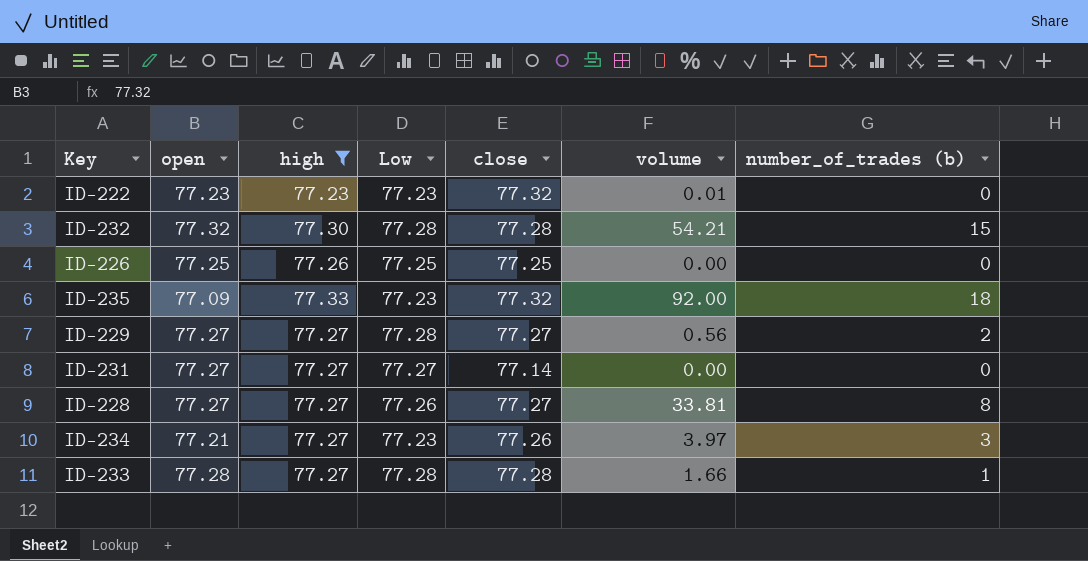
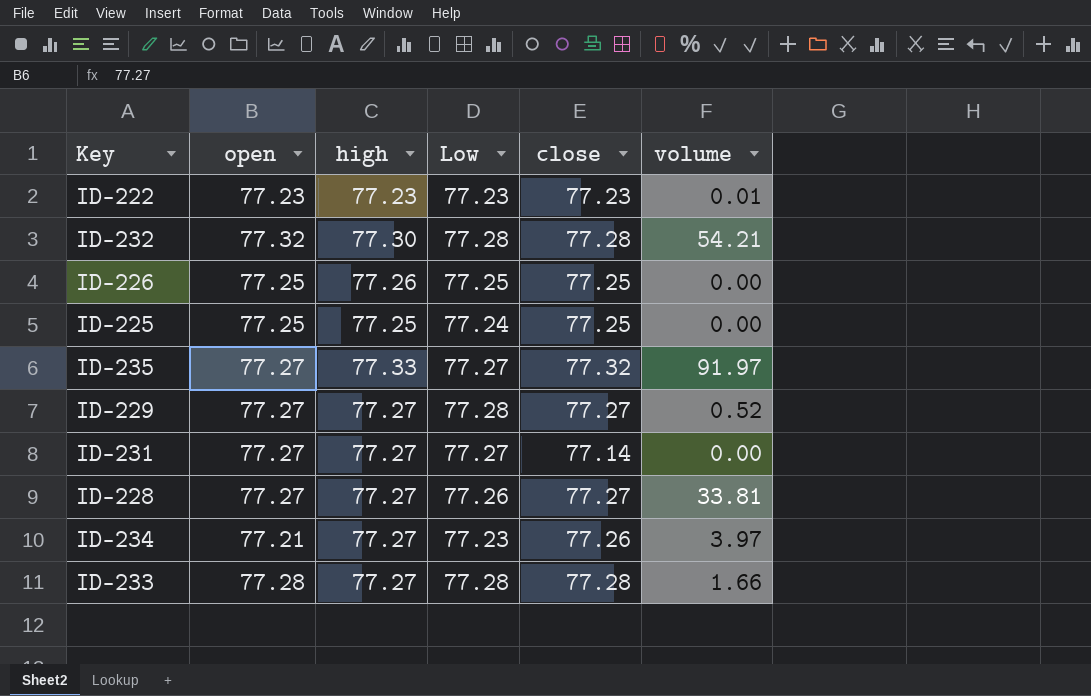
filter: high != 77.25 -> none
column number_of_trades (b) | position: 7 -> none
ID-222 | close: 77.32 -> 77.23
ID-235 | open: 77.09 -> 77.27
ID-235 | Low: 77.23 -> 77.27
ID-235 | volume: 92.00 -> 91.97
ID-229 | volume: 0.56 -> 0.52

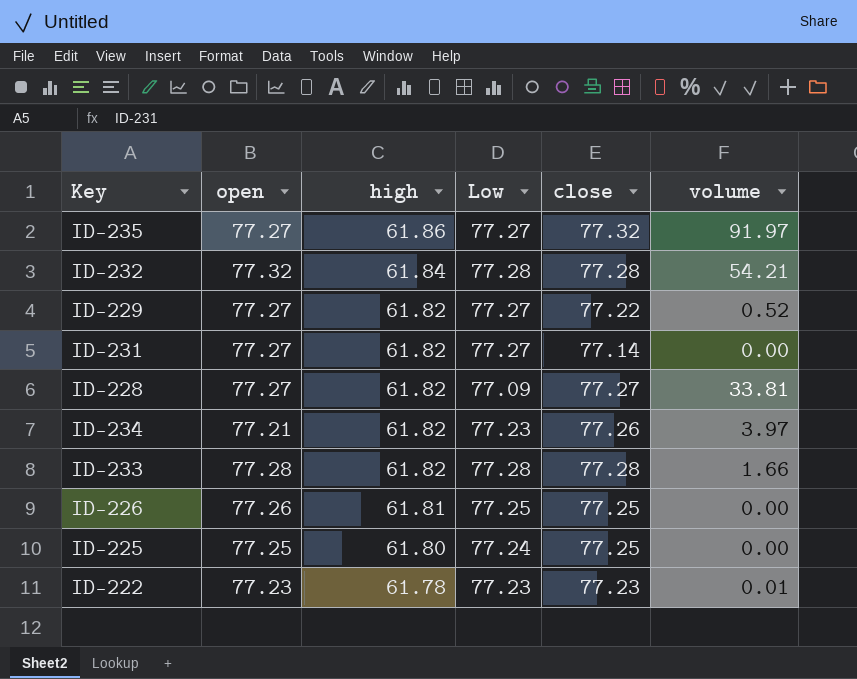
row order: none -> high descending
ID-235 | high: 77.33 -> 61.86
ID-232 | high: 77.30 -> 61.84
ID-229 | high: 77.27 -> 61.82
ID-229 | Low: 77.28 -> 77.27
ID-229 | close: 77.27 -> 77.22
ID-231 | high: 77.27 -> 61.82
ID-228 | high: 77.27 -> 61.82
ID-228 | Low: 77.26 -> 77.09
ID-234 | high: 77.27 -> 61.82
ID-233 | high: 77.27 -> 61.82
ID-226 | open: 77.25 -> 77.26
ID-226 | high: 77.26 -> 61.81
ID-225 | high: 77.25 -> 61.80
ID-222 | high: 77.23 -> 61.78

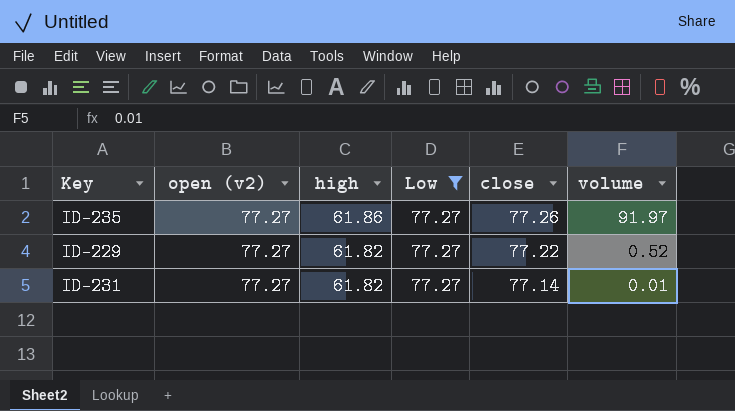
filter: none -> Low = 77.27
column name: open -> open (v2)
ID-235 | close: 77.32 -> 77.26
ID-231 | volume: 0.00 -> 0.01

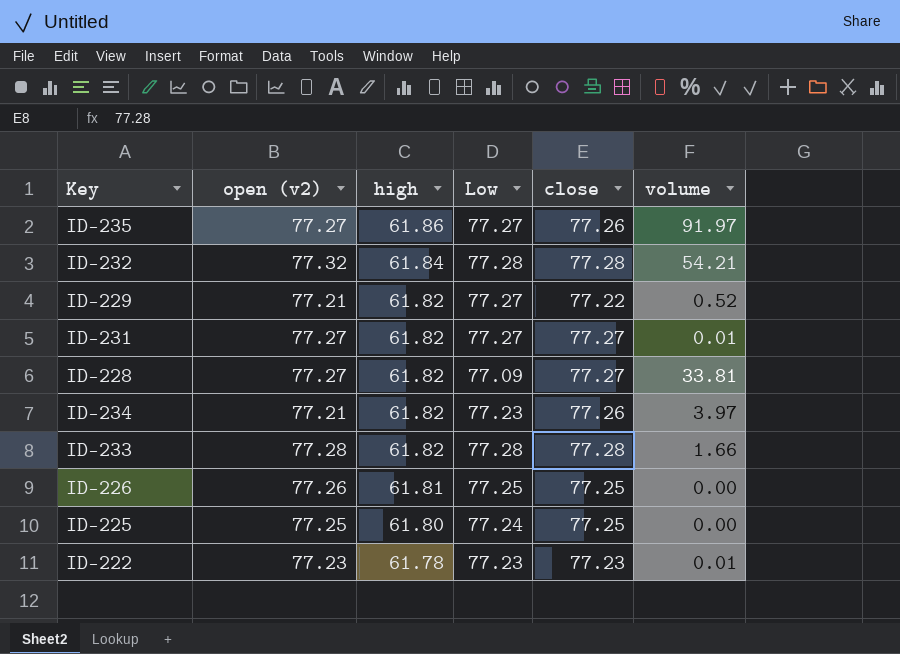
filter: Low = 77.27 -> none
ID-229 | open (v2): 77.27 -> 77.21
ID-231 | close: 77.14 -> 77.27

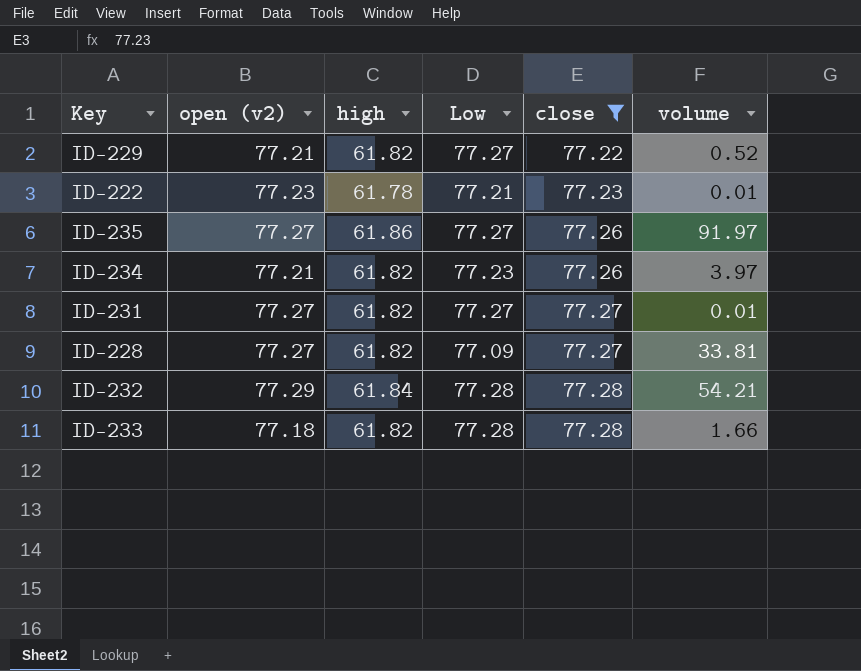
filter: none -> close != 77.25
row order: high descending -> close ascending
ID-222 | Low: 77.23 -> 77.21
ID-232 | open (v2): 77.32 -> 77.29
ID-233 | open (v2): 77.28 -> 77.18

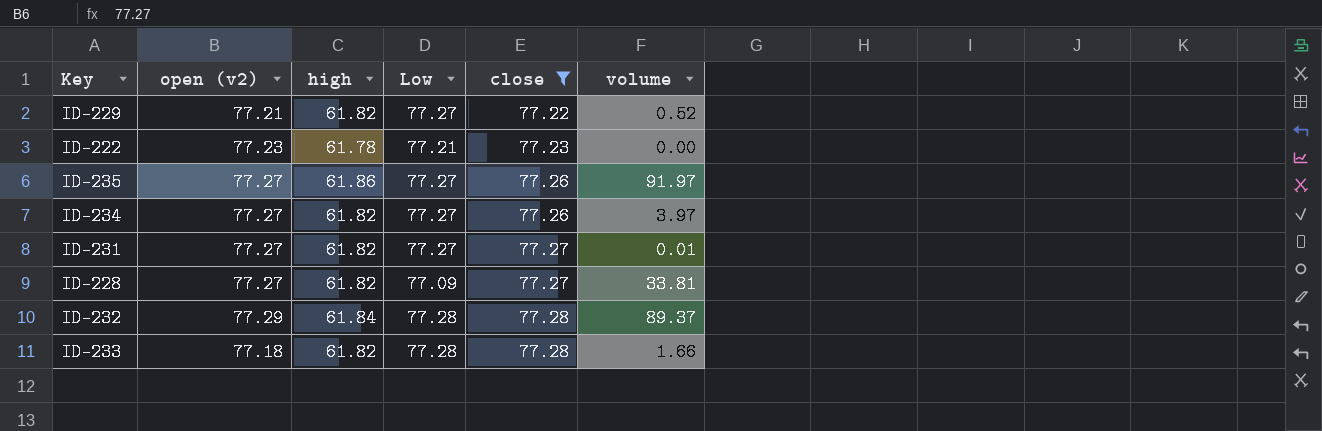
ID-222 | volume: 0.01 -> 0.00
ID-234 | open (v2): 77.21 -> 77.27
ID-234 | Low: 77.23 -> 77.27
ID-232 | volume: 54.21 -> 89.37

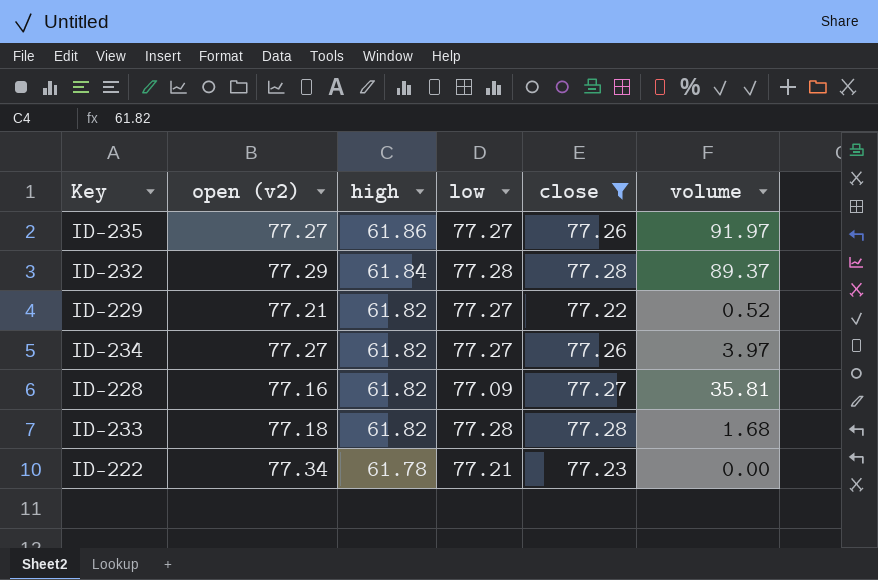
row order: close ascending -> high descending
column name: Low -> low
row ID-231: 77.27 | 61.82 | 77.27 | 77.27 | 0.01 -> none
ID-228 | open (v2): 77.27 -> 77.16
ID-228 | volume: 33.81 -> 35.81
ID-233 | volume: 1.66 -> 1.68
ID-222 | open (v2): 77.23 -> 77.34

